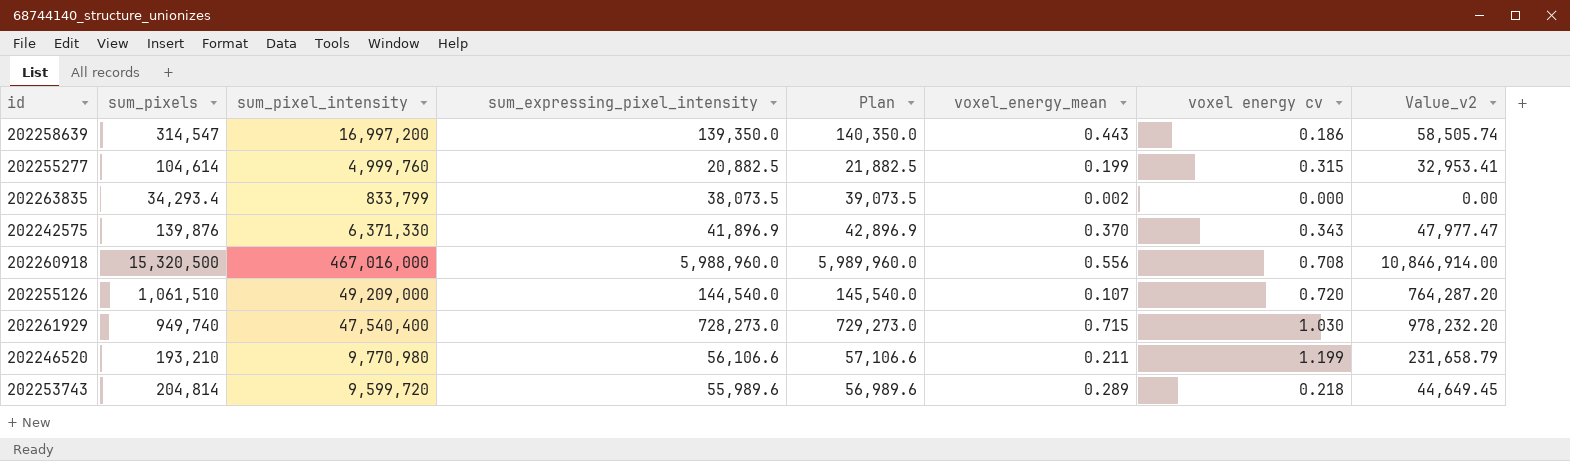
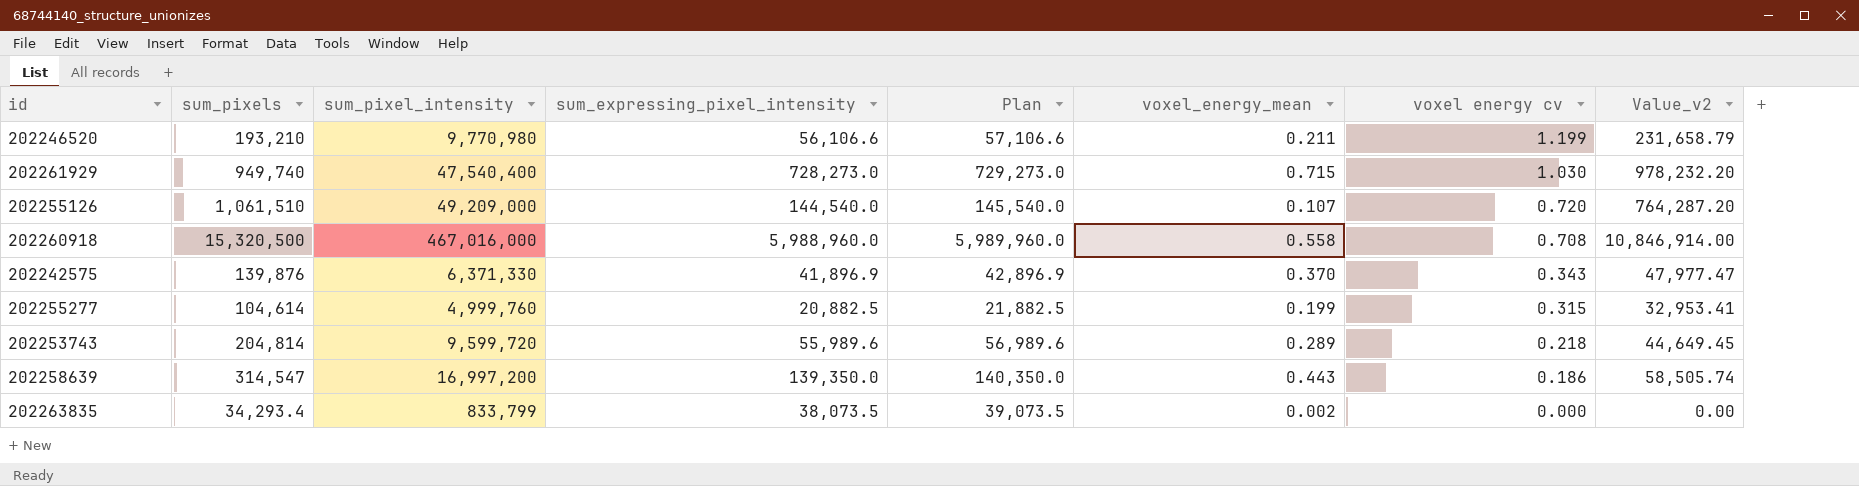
row order: none -> voxel energy cv descending
202260918 | voxel_energy_mean: 0.556 -> 0.558

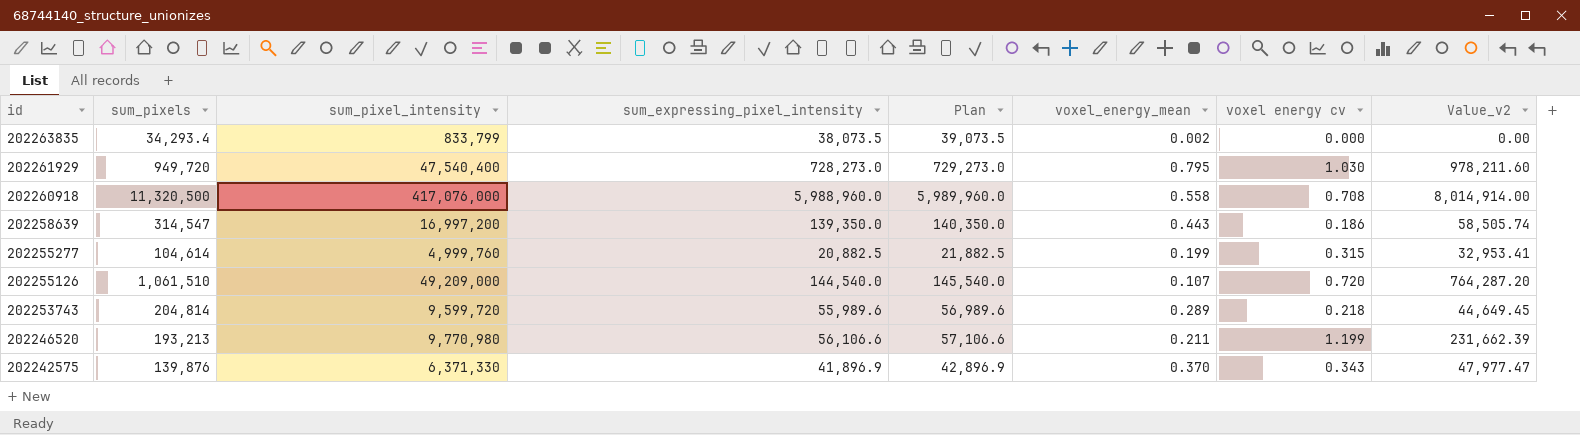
row order: voxel energy cv descending -> id descending
202261929 | sum_pixels: 949,740 -> 949,720
202261929 | voxel_energy_mean: 0.715 -> 0.795
202261929 | Value_v2: 978,232.20 -> 978,211.60
202260918 | sum_pixels: 15,320,500 -> 11,320,500
202260918 | sum_pixel_intensity: 467,016,000 -> 417,076,000
202260918 | Value_v2: 10,846,914.00 -> 8,014,914.00
202246520 | sum_pixels: 193,210 -> 193,213
202246520 | Value_v2: 231,658.79 -> 231,662.39

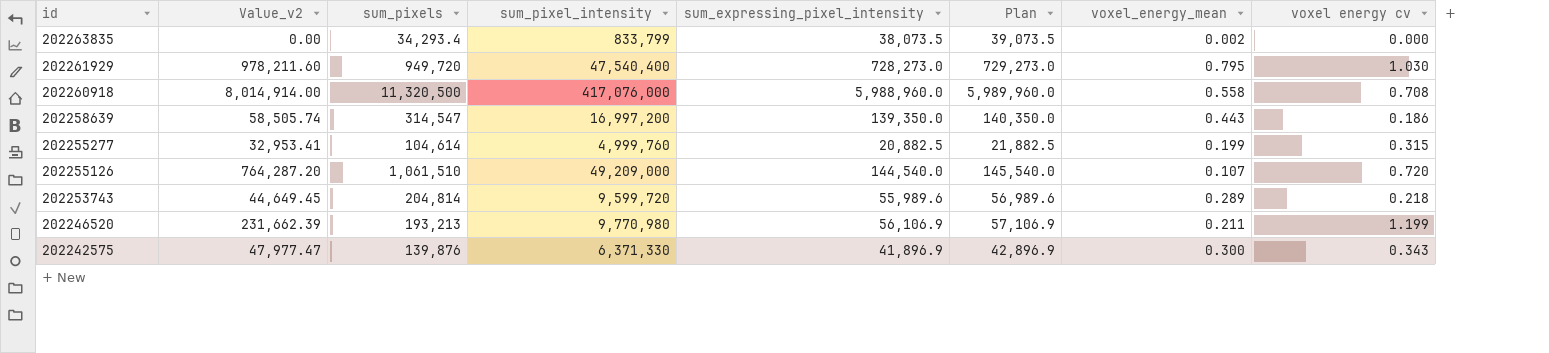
column Value_v2 | position: 8 -> 2
202246520 | sum_expressing_pixel_intensity: 56,106.6 -> 56,106.9
202246520 | Plan: 57,106.6 -> 57,106.9
202242575 | voxel_energy_mean: 0.370 -> 0.300

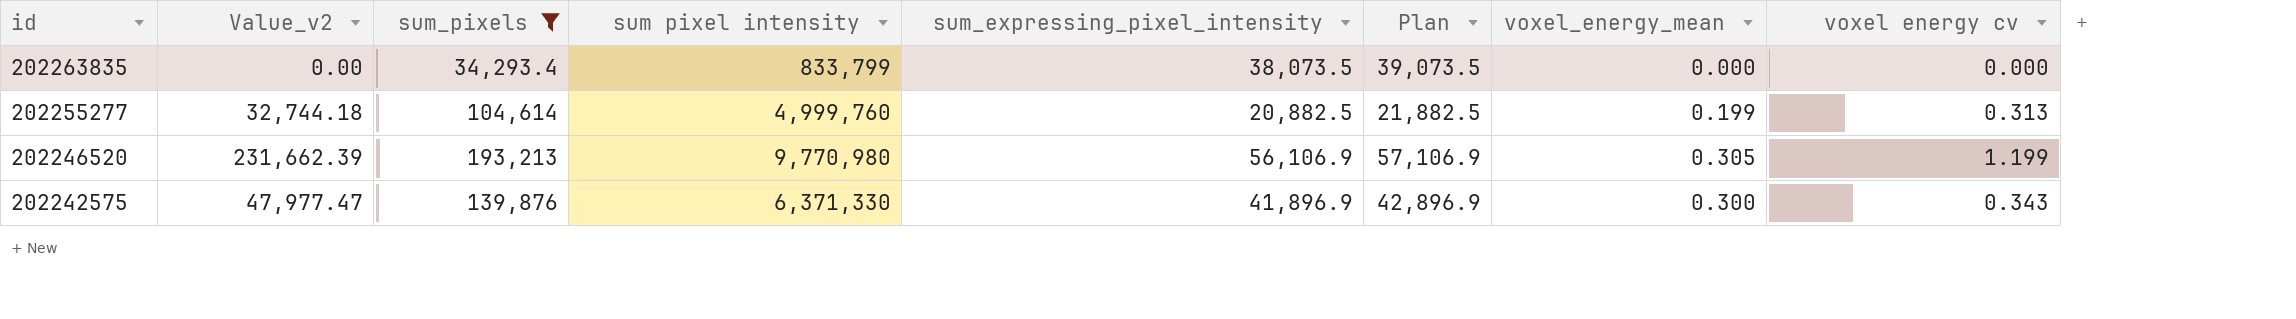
filter: none -> sum_pixels <= 193,213
column name: sum_pixel_intensity -> sum pixel intensity
202263835 | voxel_energy_mean: 0.002 -> 0.000
202255277 | Value_v2: 32,953.41 -> 32,744.18
202255277 | voxel energy cv: 0.315 -> 0.313
202246520 | voxel_energy_mean: 0.211 -> 0.305

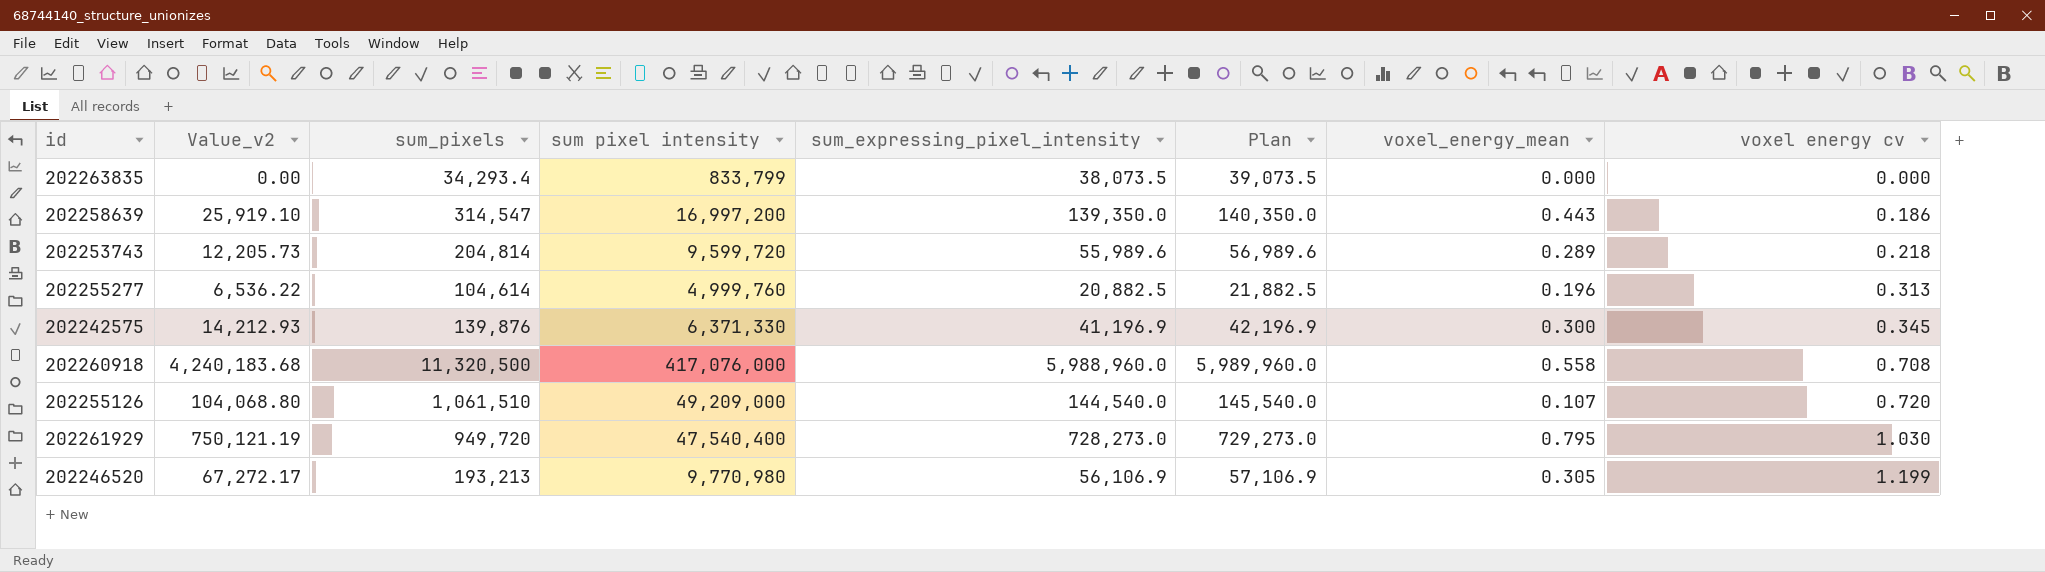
filter: sum_pixels <= 193,213 -> none
row order: id descending -> voxel energy cv ascending
column Value_v2 | formula: [sum_pixels] * [voxel energy cv] -> [sum_expressing_pixel_intensity] * [voxel energy cv]
202255277 | voxel_energy_mean: 0.199 -> 0.196
202242575 | sum_expressing_pixel_intensity: 41,896.9 -> 41,196.9
202242575 | Plan: 42,896.9 -> 42,196.9
202242575 | voxel energy cv: 0.343 -> 0.345

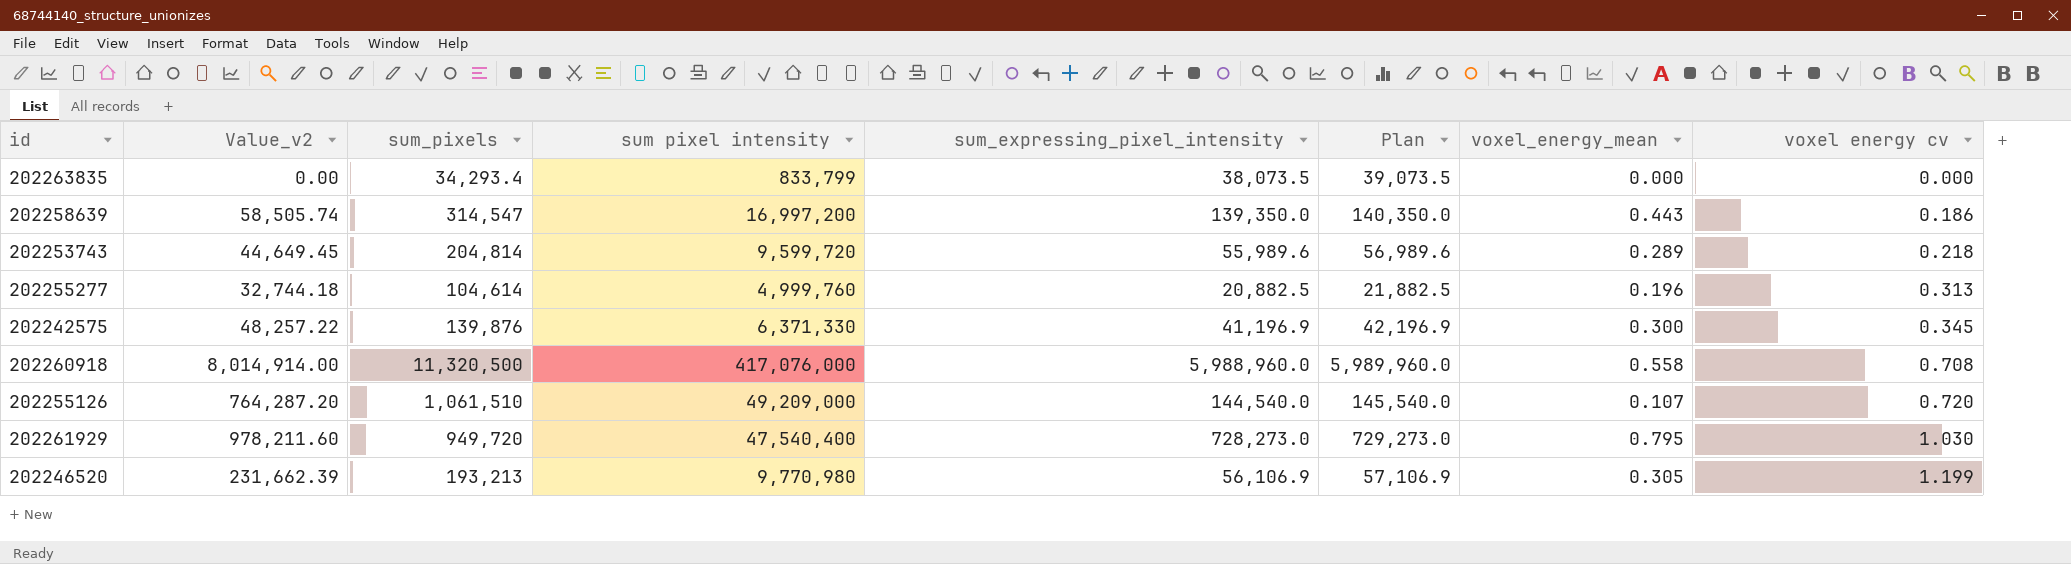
column Value_v2 | formula: [sum_expressing_pixel_intensity] * [voxel energy cv] -> [sum_pixels] * [voxel energy cv]

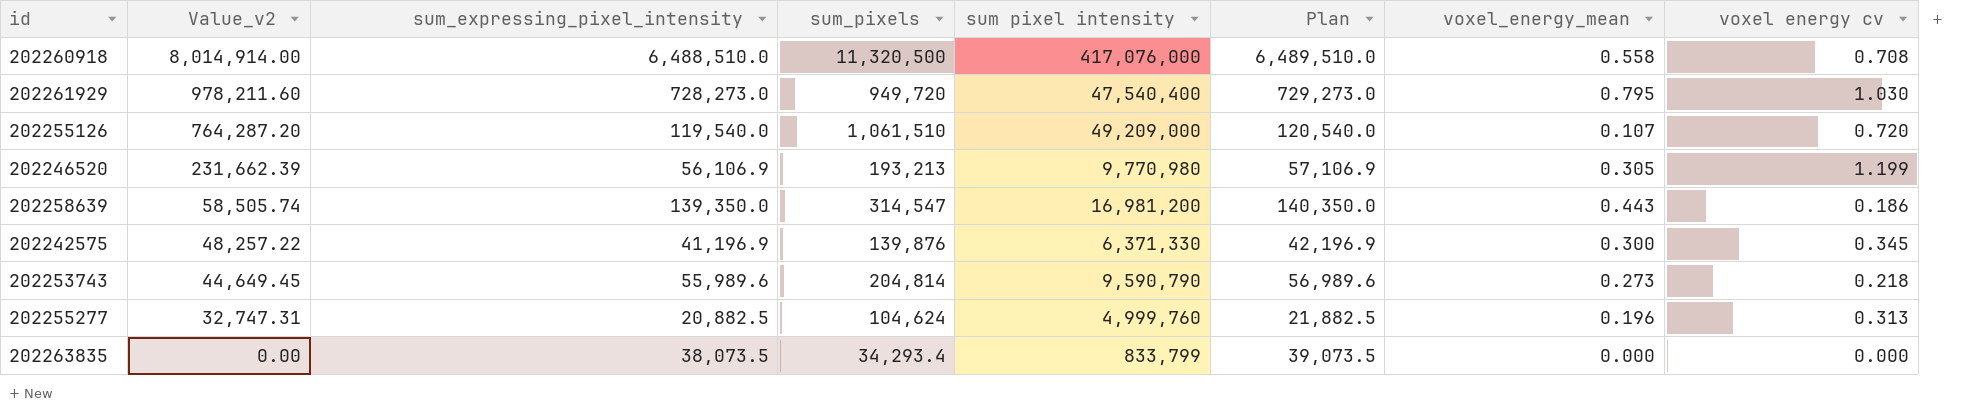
row order: voxel energy cv ascending -> Value_v2 descending
column sum_expressing_pixel_intensity | position: 5 -> 3
202260918 | sum_expressing_pixel_intensity: 5,988,960.0 -> 6,488,510.0
202260918 | Plan: 5,989,960.0 -> 6,489,510.0
202255126 | sum_expressing_pixel_intensity: 144,540.0 -> 119,540.0
202255126 | Plan: 145,540.0 -> 120,540.0
202258639 | sum pixel intensity: 16,997,200 -> 16,981,200
202253743 | sum pixel intensity: 9,599,720 -> 9,590,790
202253743 | voxel_energy_mean: 0.289 -> 0.273
202255277 | Value_v2: 32,744.18 -> 32,747.31
202255277 | sum_pixels: 104,614 -> 104,624

